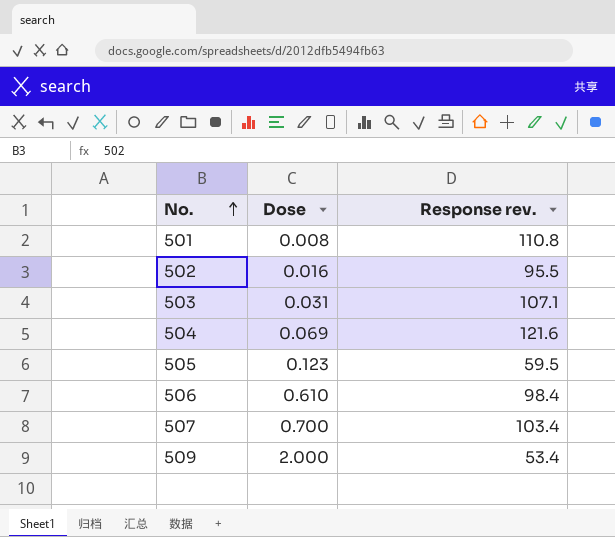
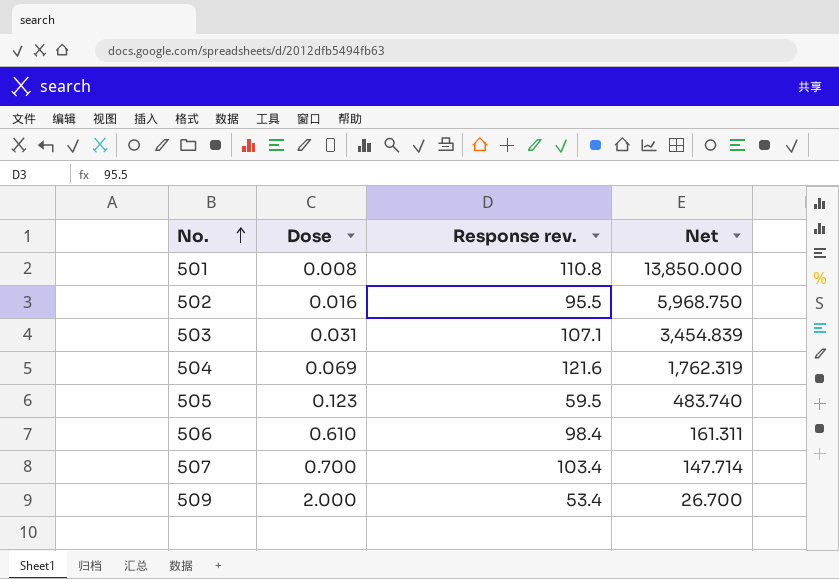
column Net | formula: none -> [Response rev.] / [Dose]

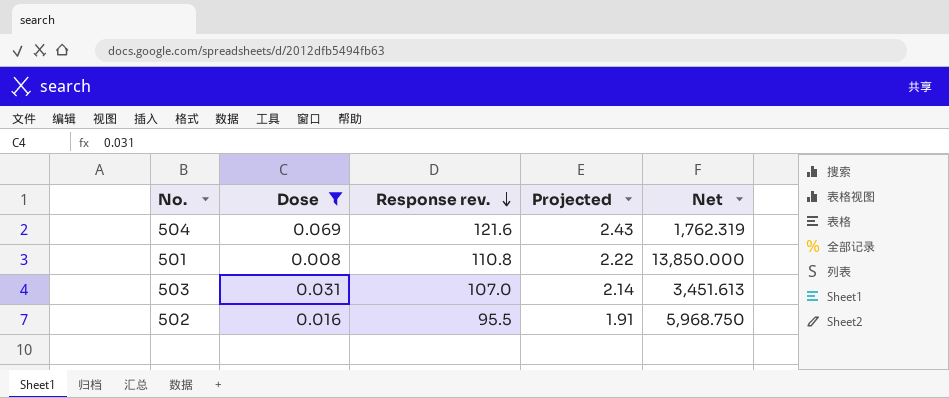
filter: none -> Dose <= 0.069
row order: No. ascending -> Response rev. descending
column Projected | formula: none -> [Response rev.] * 0.02
503 | Response rev.: 107.1 -> 107.0
503 | Net: 3,454.839 -> 3,451.613

